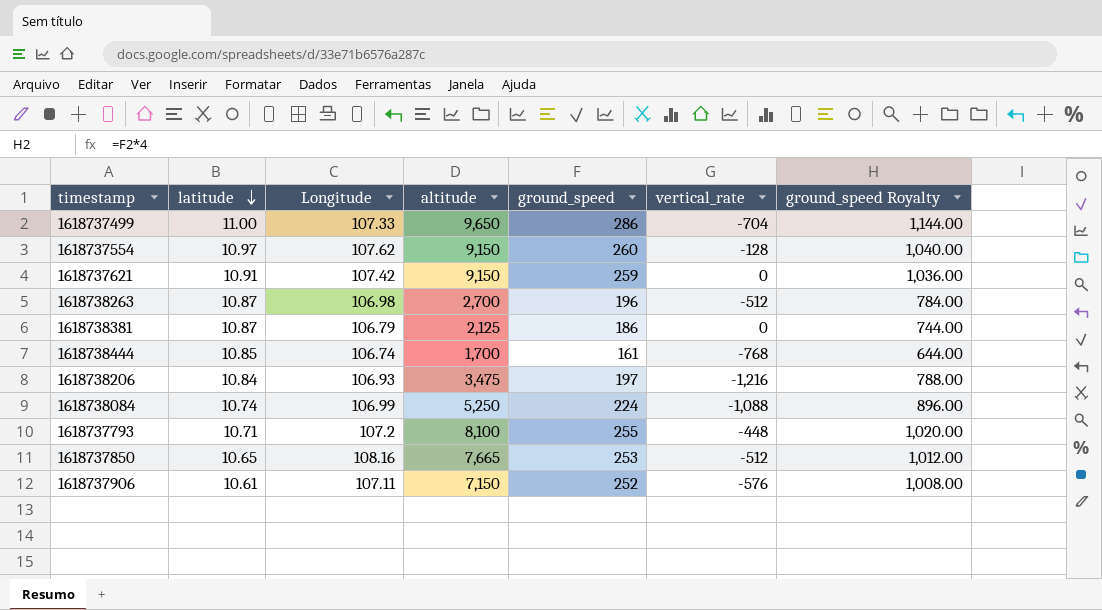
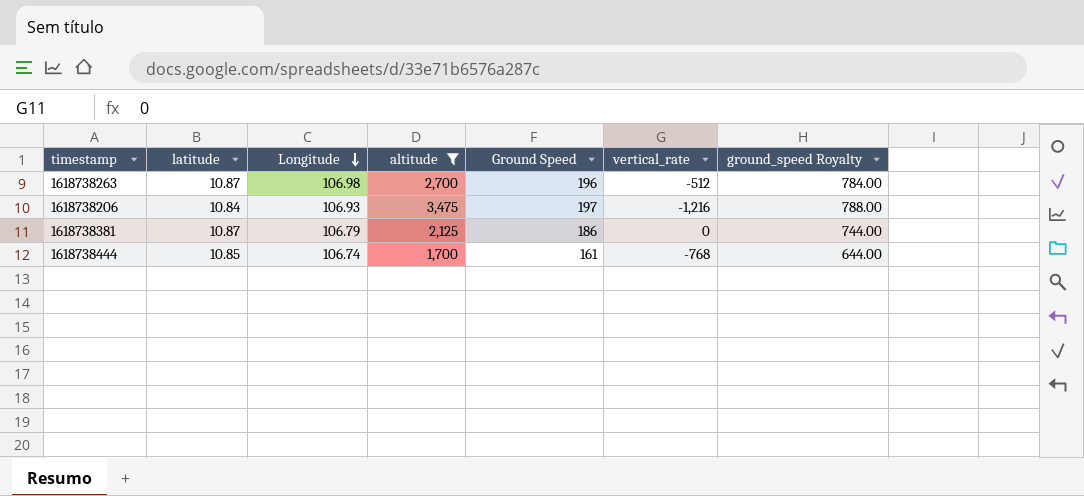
filter: none -> altitude <= 3,475
row order: latitude descending -> Longitude descending
column name: ground_speed -> Ground Speed

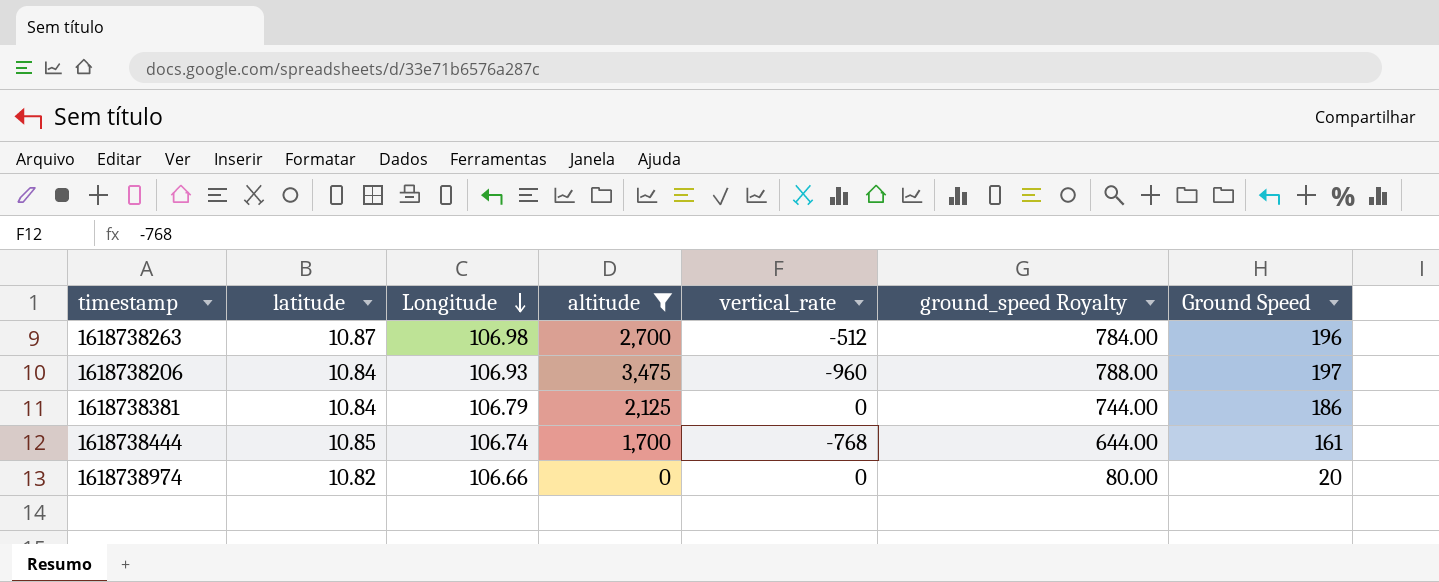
column Ground Speed | position: 5 -> 7
1618738206 | vertical_rate: -1,216 -> -960
1618738381 | latitude: 10.87 -> 10.84
row 1618738974: none -> 10.82 | 106.66 | 0 | 0 | 80.00 | 20

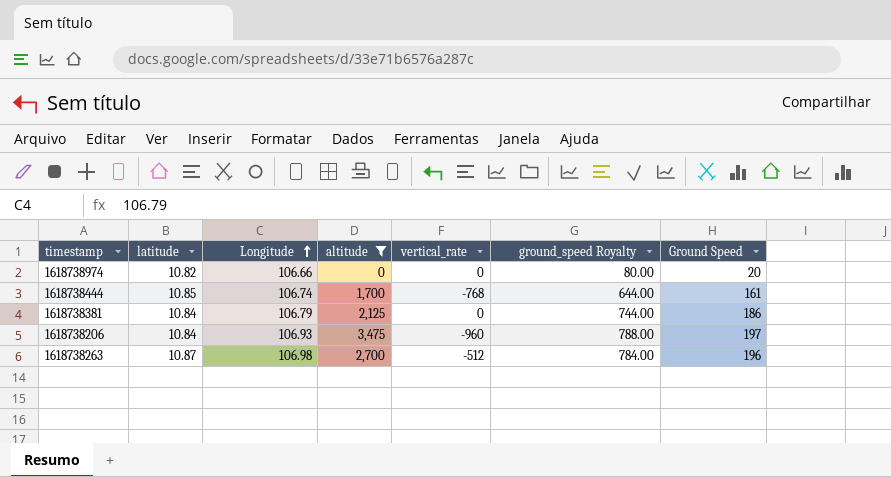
row order: Longitude descending -> Longitude ascending

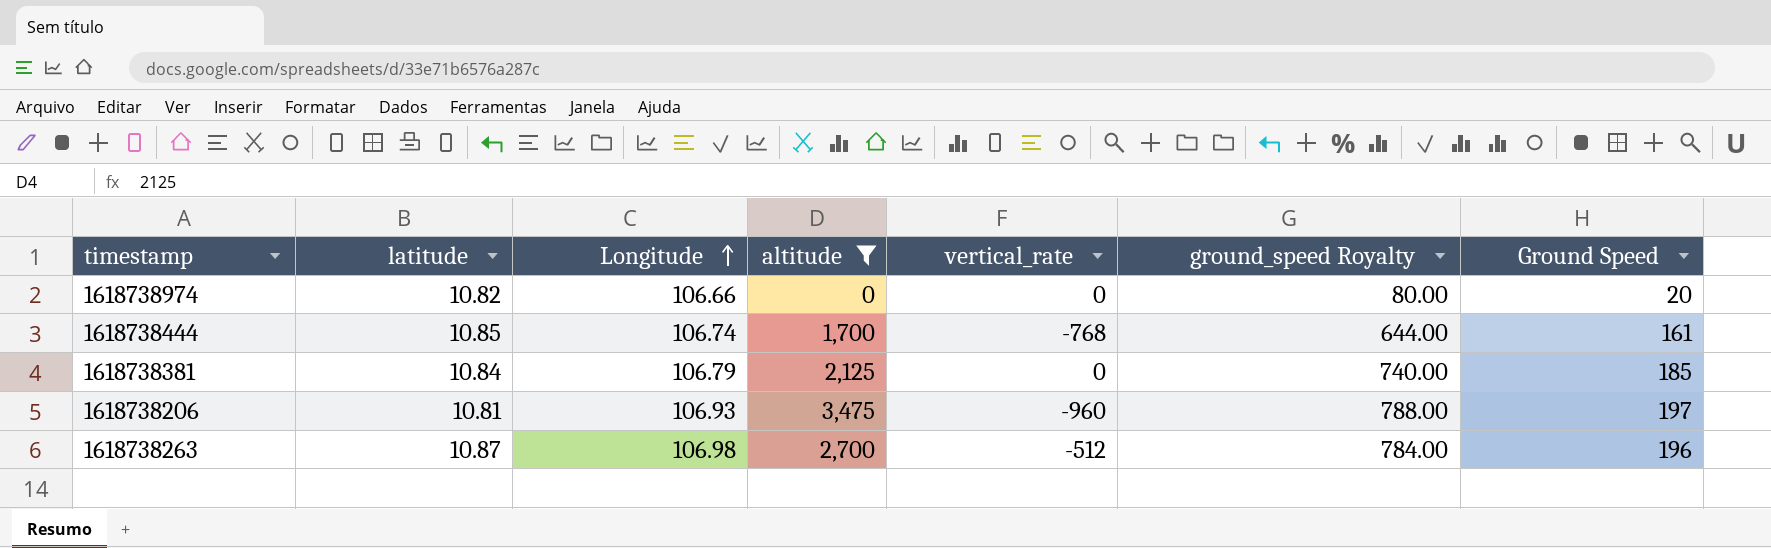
1618738381 | ground_speed Royalty: 744.00 -> 740.00
1618738381 | Ground Speed: 186 -> 185
1618738206 | latitude: 10.84 -> 10.81

